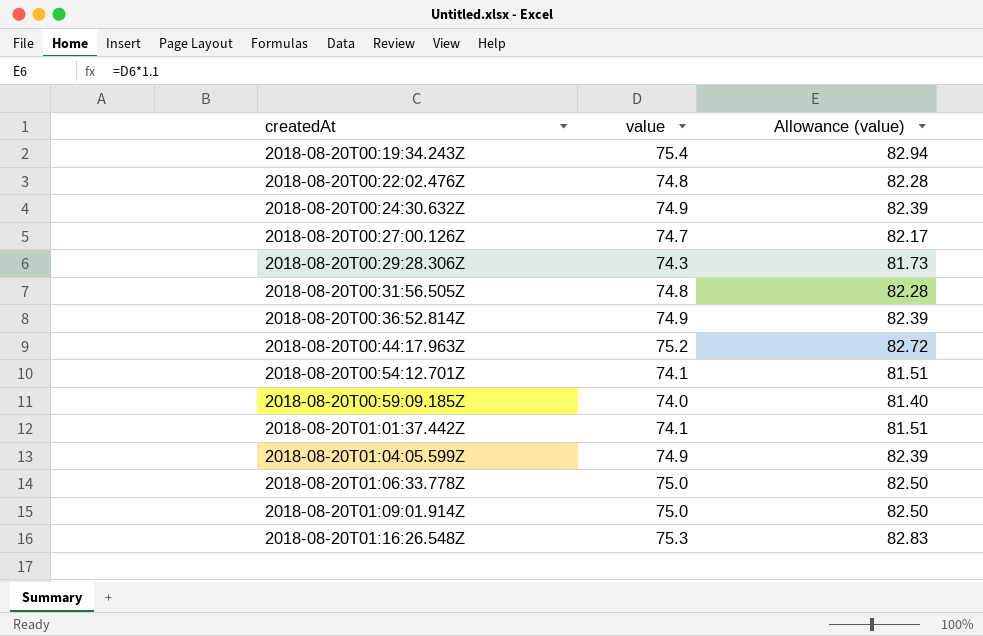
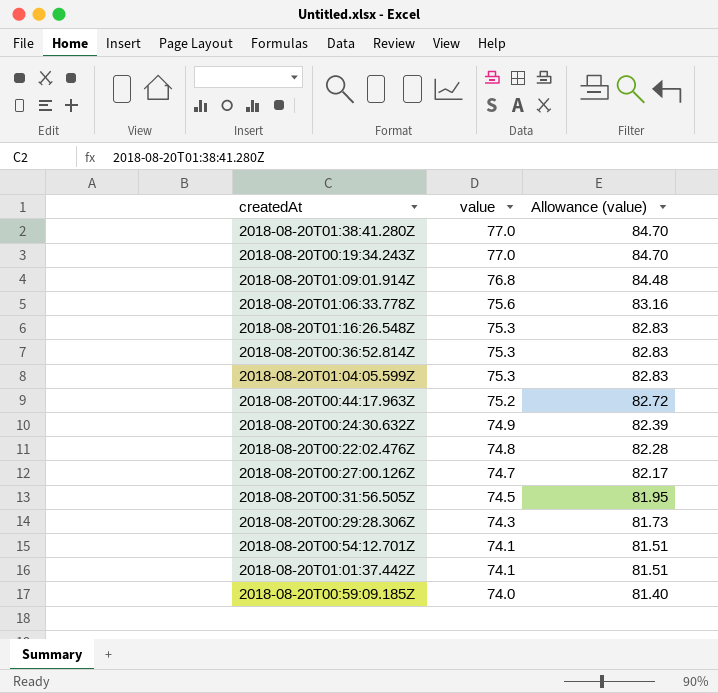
row order: createdAt ascending -> value descending
row 2018-08-20T01:38:41.280Z: none -> 77.0 | 84.70
2018-08-20T00:19:34.243Z | value: 75.4 -> 77.0
2018-08-20T00:19:34.243Z | Allowance (value): 82.94 -> 84.70
2018-08-20T01:09:01.914Z | value: 75.0 -> 76.8
2018-08-20T01:09:01.914Z | Allowance (value): 82.50 -> 84.48
2018-08-20T01:06:33.778Z | value: 75.0 -> 75.6
2018-08-20T01:06:33.778Z | Allowance (value): 82.50 -> 83.16
2018-08-20T00:36:52.814Z | value: 74.9 -> 75.3
2018-08-20T00:36:52.814Z | Allowance (value): 82.39 -> 82.83
2018-08-20T01:04:05.599Z | value: 74.9 -> 75.3
2018-08-20T01:04:05.599Z | Allowance (value): 82.39 -> 82.83
2018-08-20T00:31:56.505Z | value: 74.8 -> 74.5
2018-08-20T00:31:56.505Z | Allowance (value): 82.28 -> 81.95

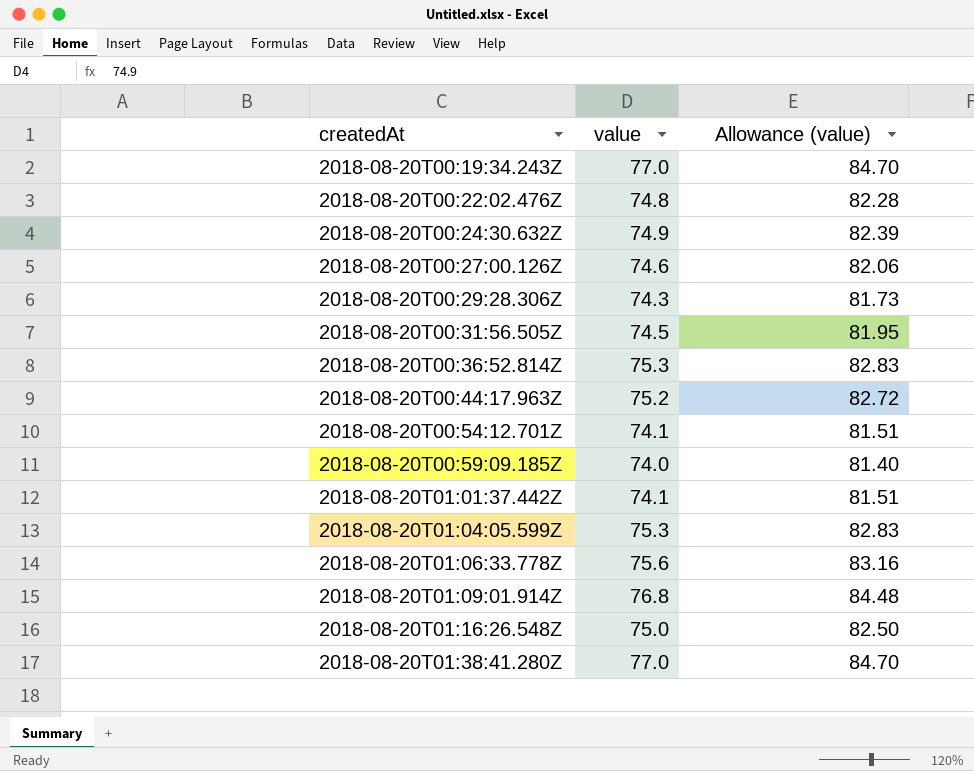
row order: value descending -> createdAt ascending
2018-08-20T00:27:00.126Z | value: 74.7 -> 74.6
2018-08-20T00:27:00.126Z | Allowance (value): 82.17 -> 82.06
2018-08-20T01:16:26.548Z | value: 75.3 -> 75.0
2018-08-20T01:16:26.548Z | Allowance (value): 82.83 -> 82.50

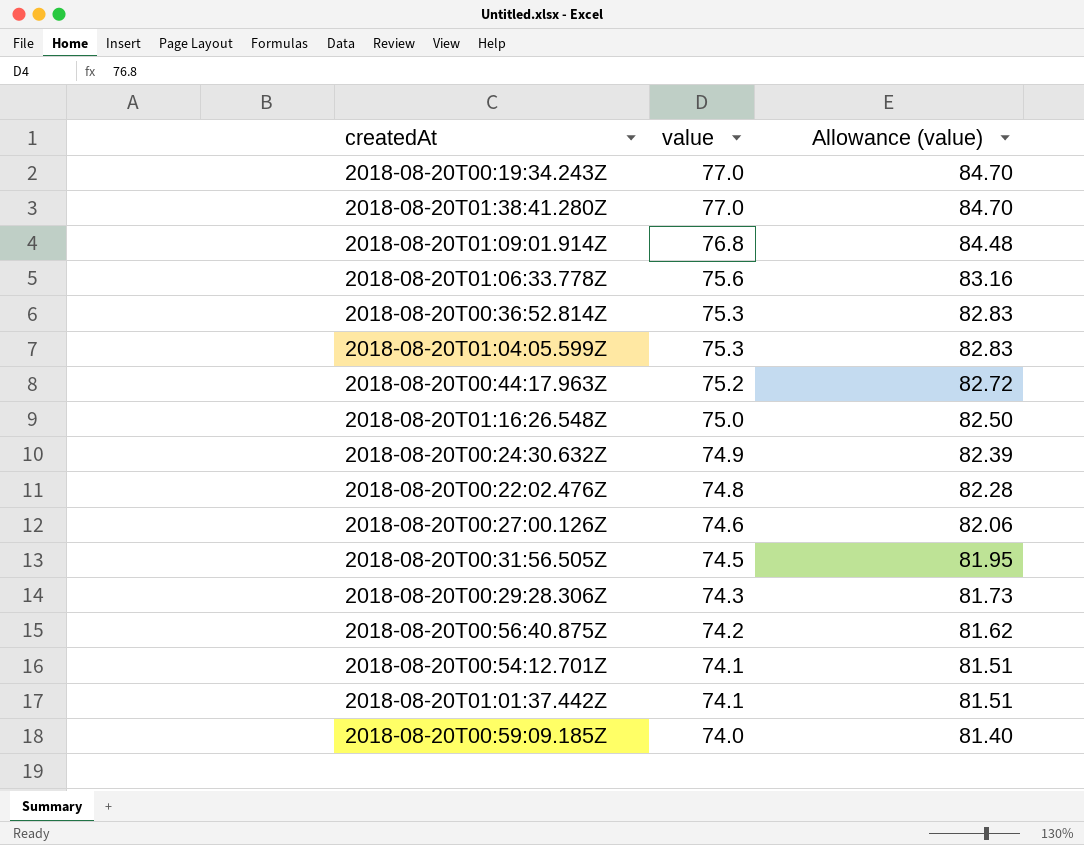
row order: createdAt ascending -> value descending
row 2018-08-20T00:56:40.875Z: none -> 74.2 | 81.62

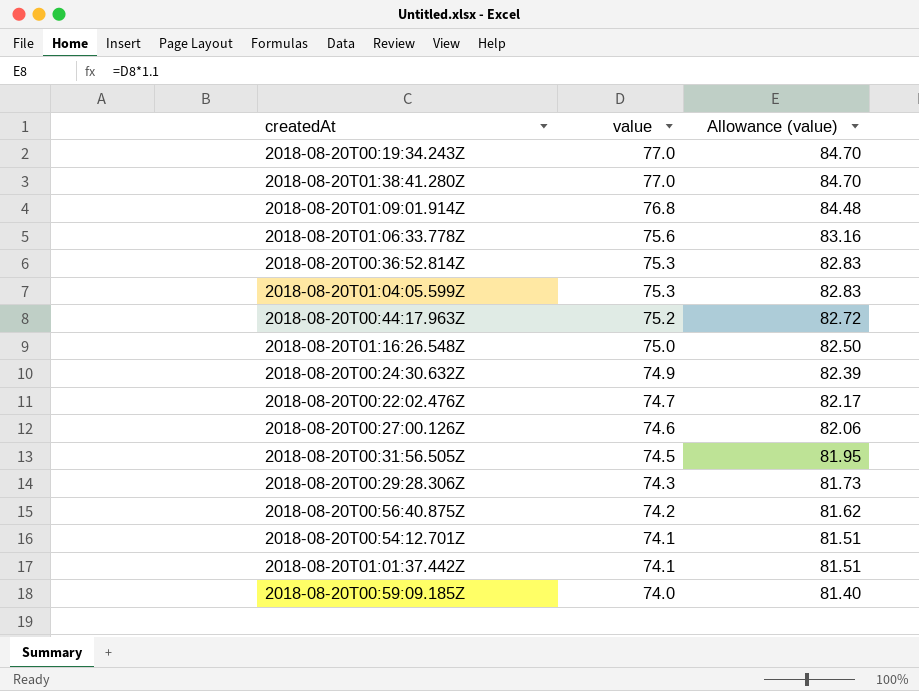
2018-08-20T00:22:02.476Z | value: 74.8 -> 74.7
2018-08-20T00:22:02.476Z | Allowance (value): 82.28 -> 82.17

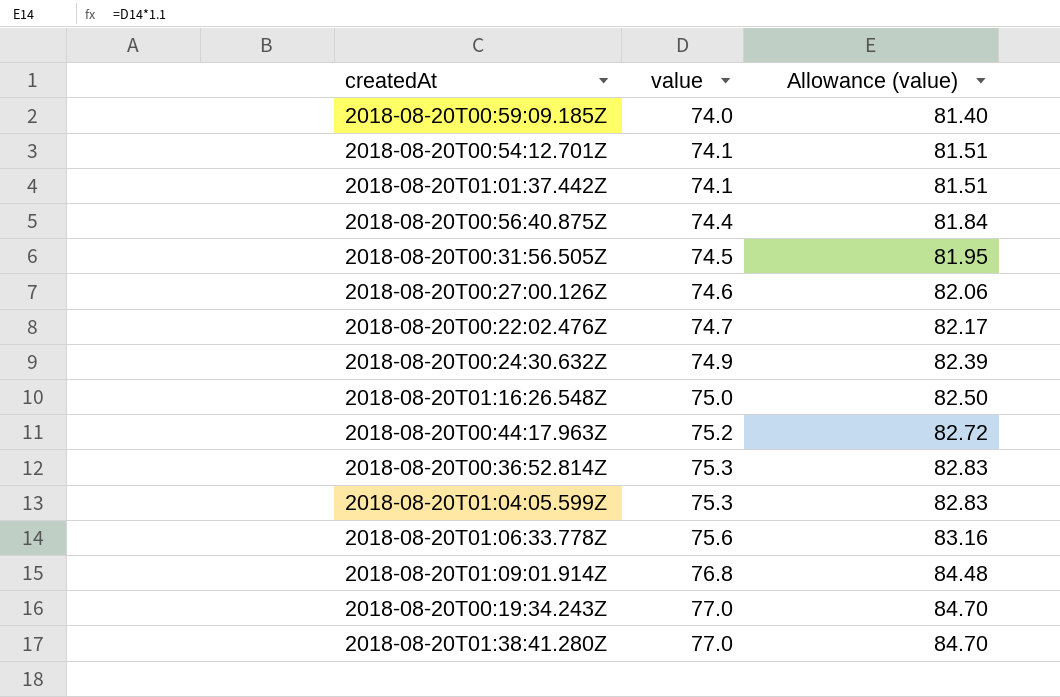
row order: value descending -> value ascending
row 2018-08-20T00:29:28.306Z: 74.3 | 81.73 -> none
2018-08-20T00:56:40.875Z | value: 74.2 -> 74.4
2018-08-20T00:56:40.875Z | Allowance (value): 81.62 -> 81.84

